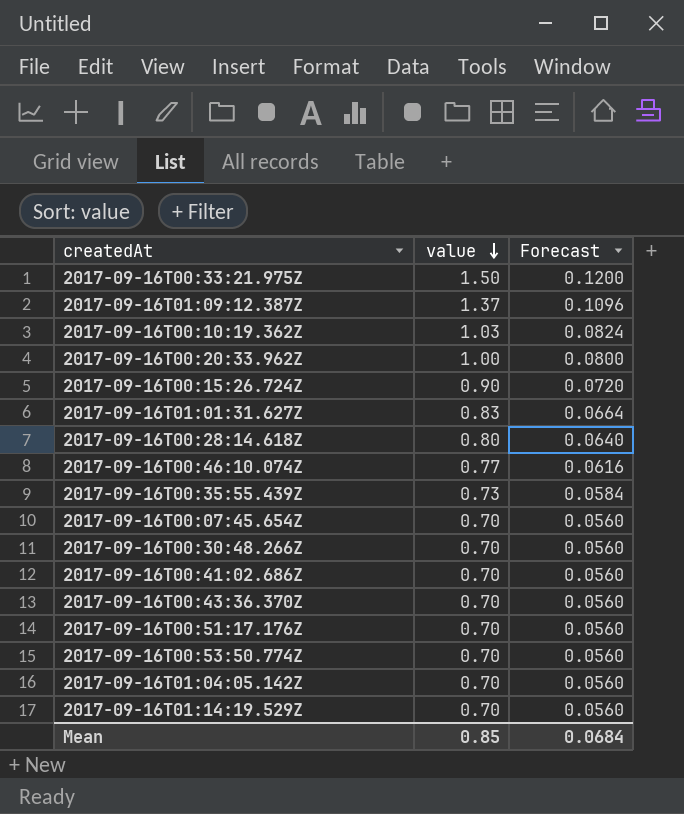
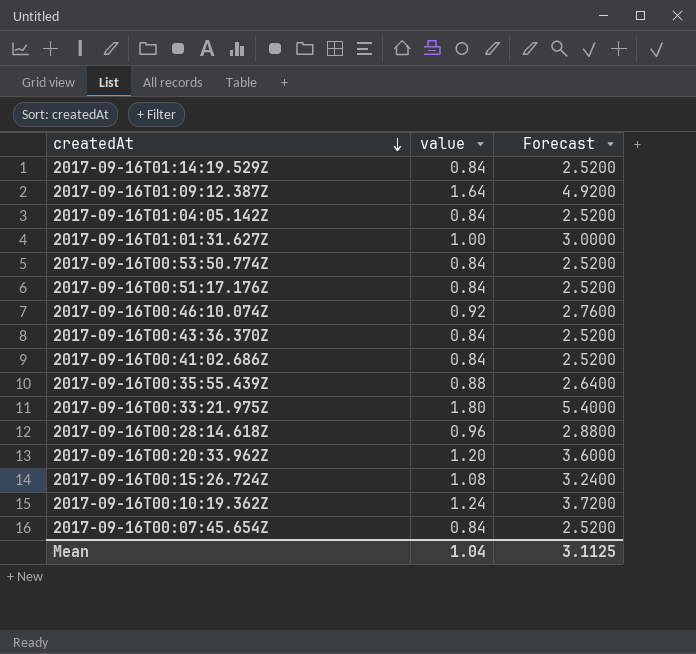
row order: value descending -> createdAt descending
column Forecast | formula: [value] * 0.08 -> [value] * 3
row 2017-09-16T00:30:48.266Z: 0.70 | 0.0560 -> none
2017-09-16T01:14:19.529Z | value: 0.70 -> 0.84
2017-09-16T01:09:12.387Z | value: 1.37 -> 1.64
2017-09-16T01:04:05.142Z | value: 0.70 -> 0.84
2017-09-16T01:01:31.627Z | value: 0.83 -> 1.00
2017-09-16T00:53:50.774Z | value: 0.70 -> 0.84
2017-09-16T00:51:17.176Z | value: 0.70 -> 0.84
2017-09-16T00:46:10.074Z | value: 0.77 -> 0.92
2017-09-16T00:43:36.370Z | value: 0.70 -> 0.84
2017-09-16T00:41:02.686Z | value: 0.70 -> 0.84
2017-09-16T00:35:55.439Z | value: 0.73 -> 0.88
2017-09-16T00:33:21.975Z | value: 1.50 -> 1.80
2017-09-16T00:28:14.618Z | value: 0.80 -> 0.96
2017-09-16T00:20:33.962Z | value: 1.00 -> 1.20
2017-09-16T00:15:26.724Z | value: 0.90 -> 1.08
2017-09-16T00:10:19.362Z | value: 1.03 -> 1.24
2017-09-16T00:07:45.654Z | value: 0.70 -> 0.84
Mean | value: 0.85 -> 1.04
Mean | Forecast: 0.0684 -> 3.1125

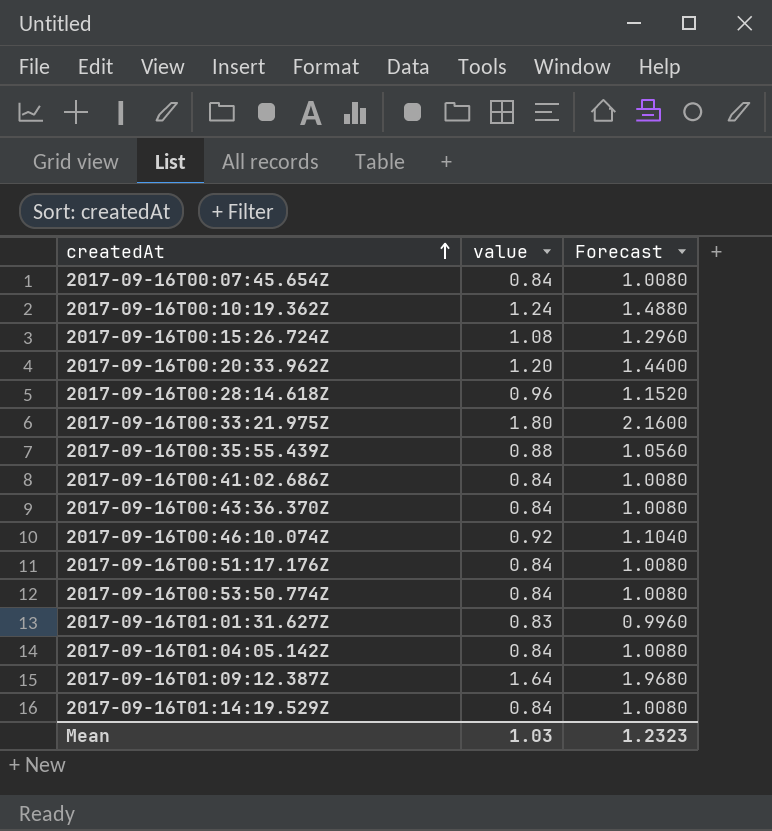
row order: createdAt descending -> createdAt ascending
column Forecast | formula: [value] * 3 -> [value] * 1.2
2017-09-16T01:01:31.627Z | value: 1.00 -> 0.83
Mean | value: 1.04 -> 1.03
Mean | Forecast: 3.1125 -> 1.2323

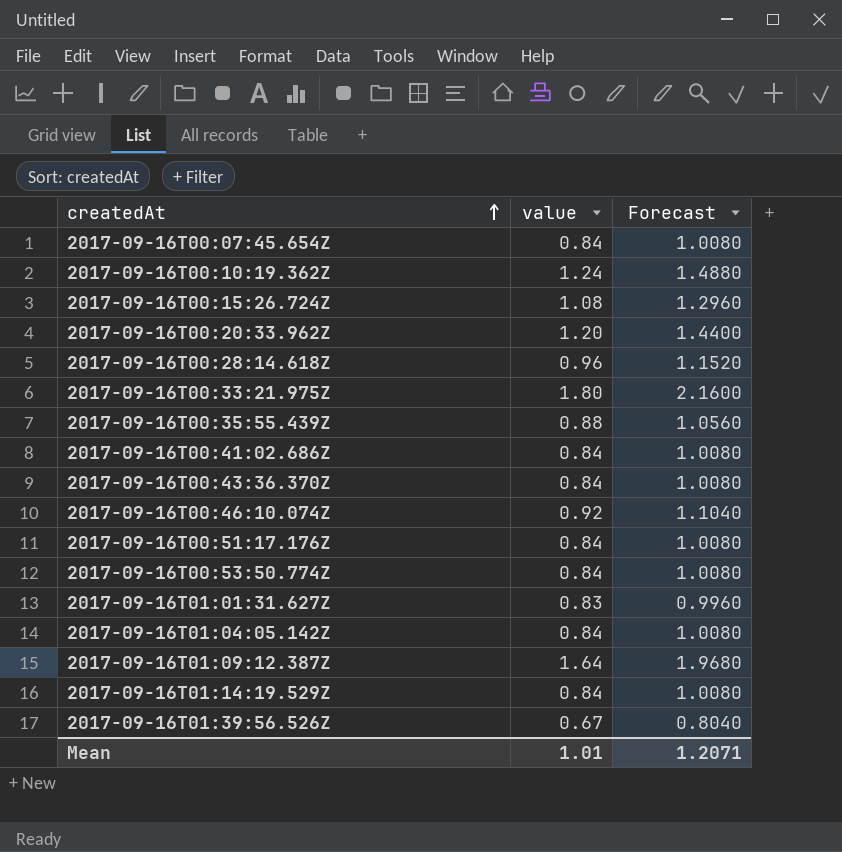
row 2017-09-16T01:39:56.526Z: none -> 0.67 | 0.8040
Mean | value: 1.03 -> 1.01
Mean | Forecast: 1.2323 -> 1.2071

